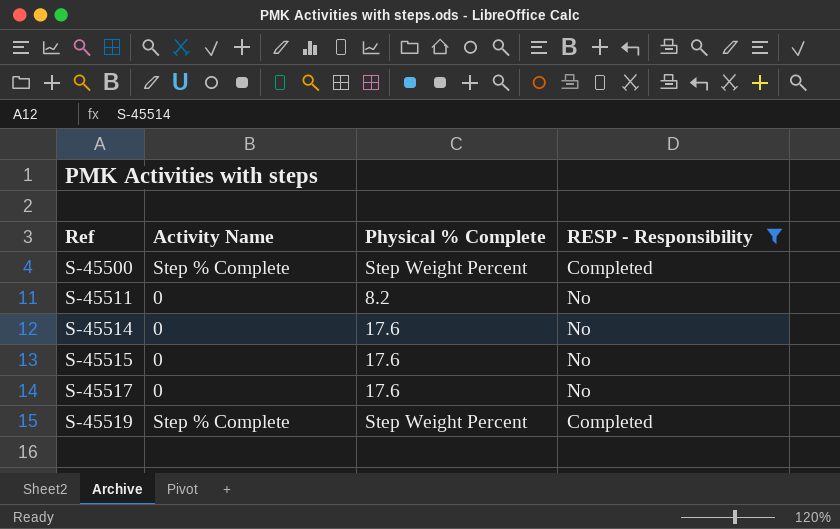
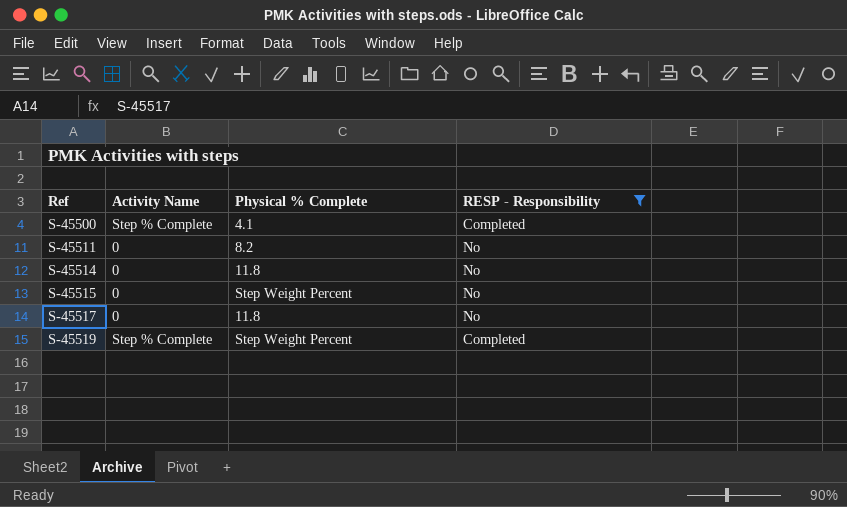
S-45500 | Physical % Complete: Step Weight Percent -> 4.1
S-45514 | Physical % Complete: 17.6 -> 11.8
S-45515 | Physical % Complete: 17.6 -> Step Weight Percent
S-45517 | Physical % Complete: 17.6 -> 11.8

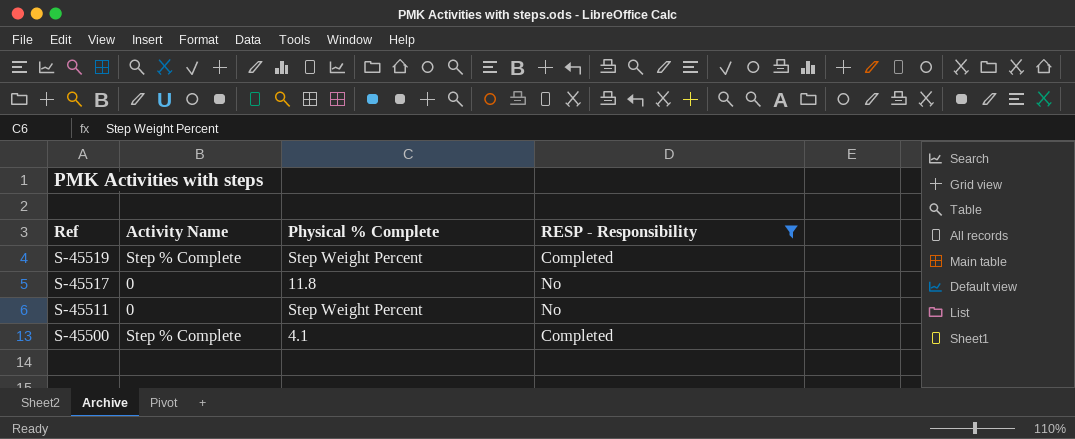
row order: Ref ascending -> Ref descending
row S-45514: 0 | 11.8 | No -> none
row S-45515: 0 | Step Weight Percent | No -> none
S-45511 | Physical % Complete: 8.2 -> Step Weight Percent

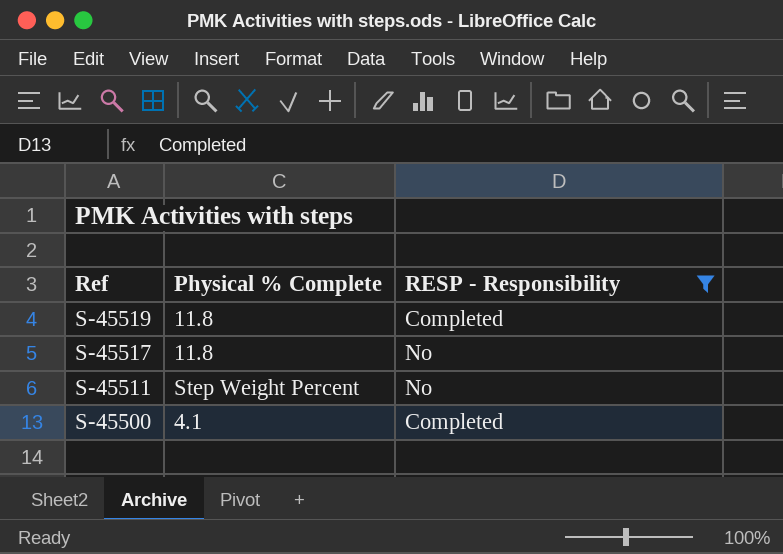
column Activity Name | position: 2 -> none
S-45519 | Physical % Complete: Step Weight Percent -> 11.8

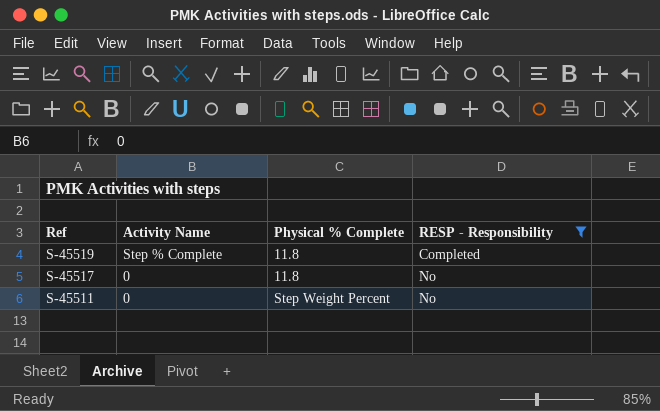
column Activity Name | position: none -> 2
row S-45500: 4.1 | Completed -> none

